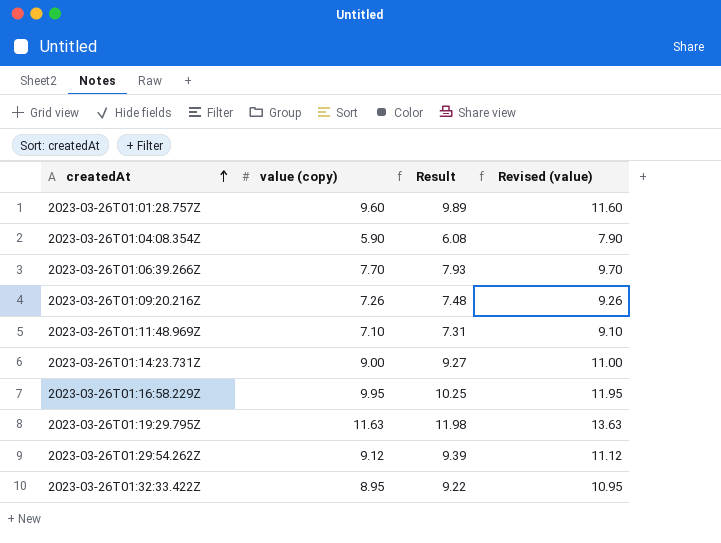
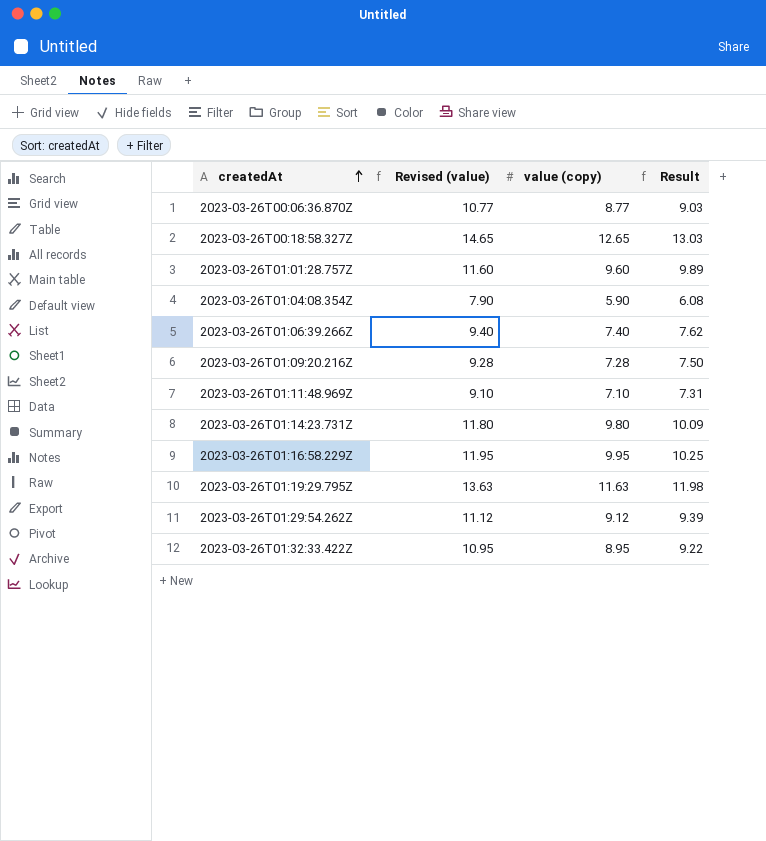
column Revised (value) | position: 4 -> 2
row 2023-03-26T00:06:36.870Z: none -> 10.77 | 8.77 | 9.03
row 2023-03-26T00:18:58.327Z: none -> 14.65 | 12.65 | 13.03
2023-03-26T01:06:39.266Z | Revised (value): 9.70 -> 9.40
2023-03-26T01:06:39.266Z | value (copy): 7.70 -> 7.40
2023-03-26T01:06:39.266Z | Result: 7.93 -> 7.62
2023-03-26T01:09:20.216Z | Revised (value): 9.26 -> 9.28
2023-03-26T01:09:20.216Z | value (copy): 7.26 -> 7.28
2023-03-26T01:09:20.216Z | Result: 7.48 -> 7.50
2023-03-26T01:14:23.731Z | Revised (value): 11.00 -> 11.80
2023-03-26T01:14:23.731Z | value (copy): 9.00 -> 9.80
2023-03-26T01:14:23.731Z | Result: 9.27 -> 10.09

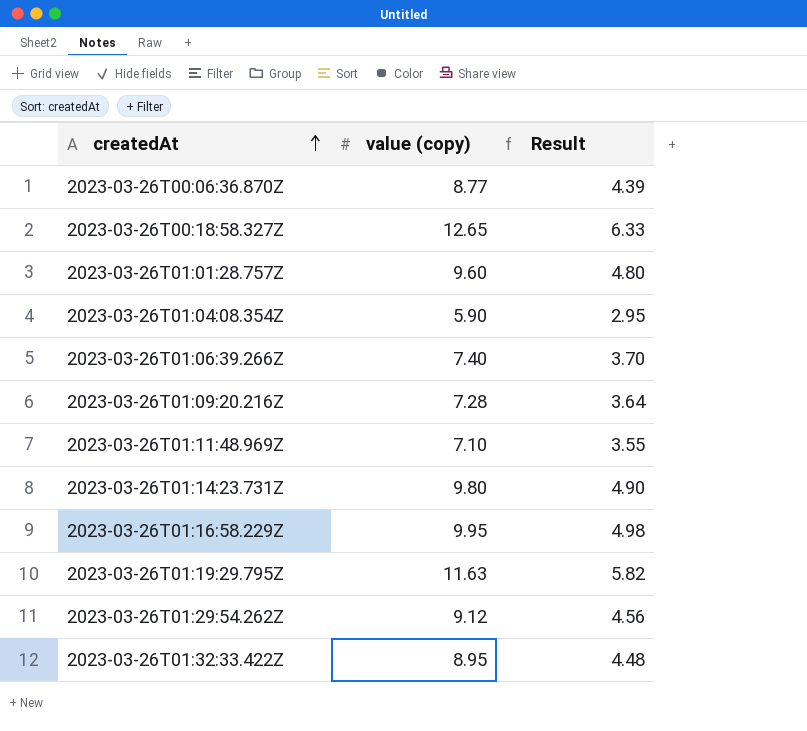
column Revised (value) | formula: [value (copy)] + 2 -> none
column Result | formula: [value (copy)] * 1.03 -> [value (copy)] * 0.5

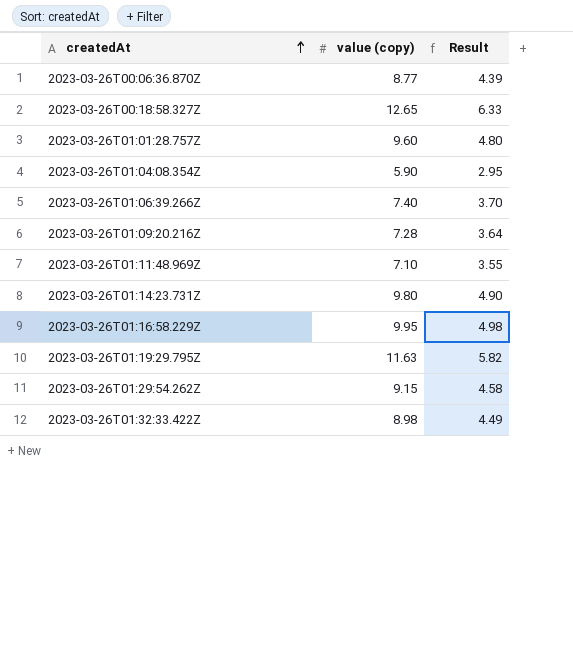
2023-03-26T01:29:54.262Z | value (copy): 9.12 -> 9.15
2023-03-26T01:29:54.262Z | Result: 4.56 -> 4.58
2023-03-26T01:32:33.422Z | value (copy): 8.95 -> 8.98
2023-03-26T01:32:33.422Z | Result: 4.48 -> 4.49

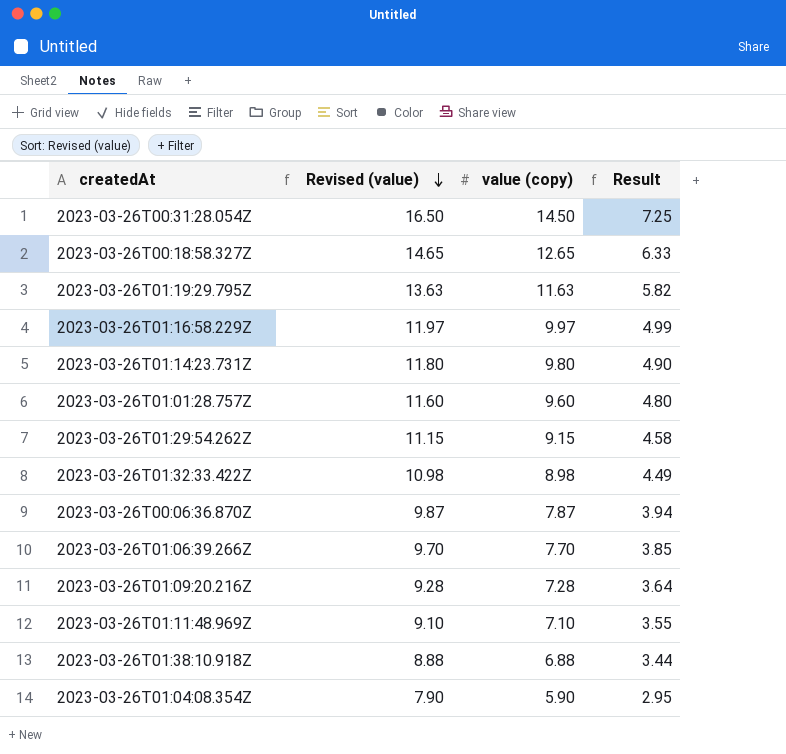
row order: createdAt ascending -> Revised (value) descending
column Revised (value) | formula: none -> [value (copy)] + 2
row 2023-03-26T00:31:28.054Z: none -> 16.50 | 14.50 | 7.25
2023-03-26T01:16:58.229Z | value (copy): 9.95 -> 9.97
2023-03-26T01:16:58.229Z | Result: 4.98 -> 4.99
2023-03-26T00:06:36.870Z | value (copy): 8.77 -> 7.87
2023-03-26T00:06:36.870Z | Result: 4.39 -> 3.94
2023-03-26T01:06:39.266Z | value (copy): 7.40 -> 7.70
2023-03-26T01:06:39.266Z | Result: 3.70 -> 3.85
row 2023-03-26T01:38:10.918Z: none -> 8.88 | 6.88 | 3.44

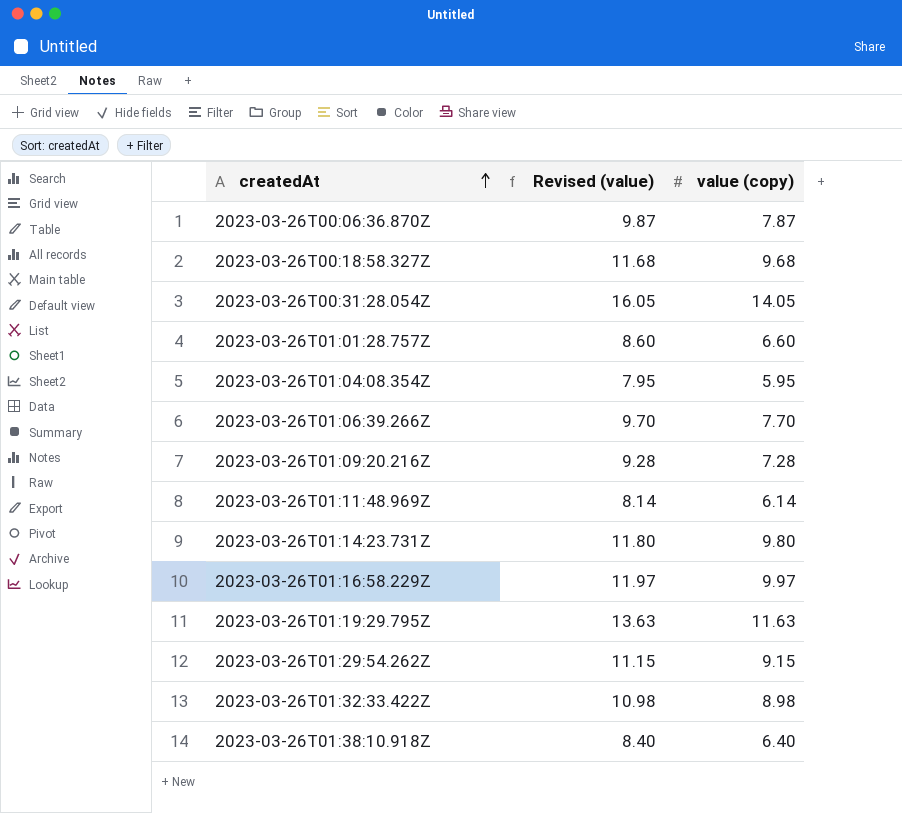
row order: Revised (value) descending -> createdAt ascending
column Result | formula: [value (copy)] * 0.5 -> none
2023-03-26T00:18:58.327Z | Revised (value): 14.65 -> 11.68
2023-03-26T00:18:58.327Z | value (copy): 12.65 -> 9.68
2023-03-26T00:31:28.054Z | Revised (value): 16.50 -> 16.05
2023-03-26T00:31:28.054Z | value (copy): 14.50 -> 14.05
2023-03-26T01:01:28.757Z | Revised (value): 11.60 -> 8.60
2023-03-26T01:01:28.757Z | value (copy): 9.60 -> 6.60
2023-03-26T01:04:08.354Z | Revised (value): 7.90 -> 7.95
2023-03-26T01:04:08.354Z | value (copy): 5.90 -> 5.95
2023-03-26T01:11:48.969Z | Revised (value): 9.10 -> 8.14
2023-03-26T01:11:48.969Z | value (copy): 7.10 -> 6.14
2023-03-26T01:38:10.918Z | Revised (value): 8.88 -> 8.40
2023-03-26T01:38:10.918Z | value (copy): 6.88 -> 6.40

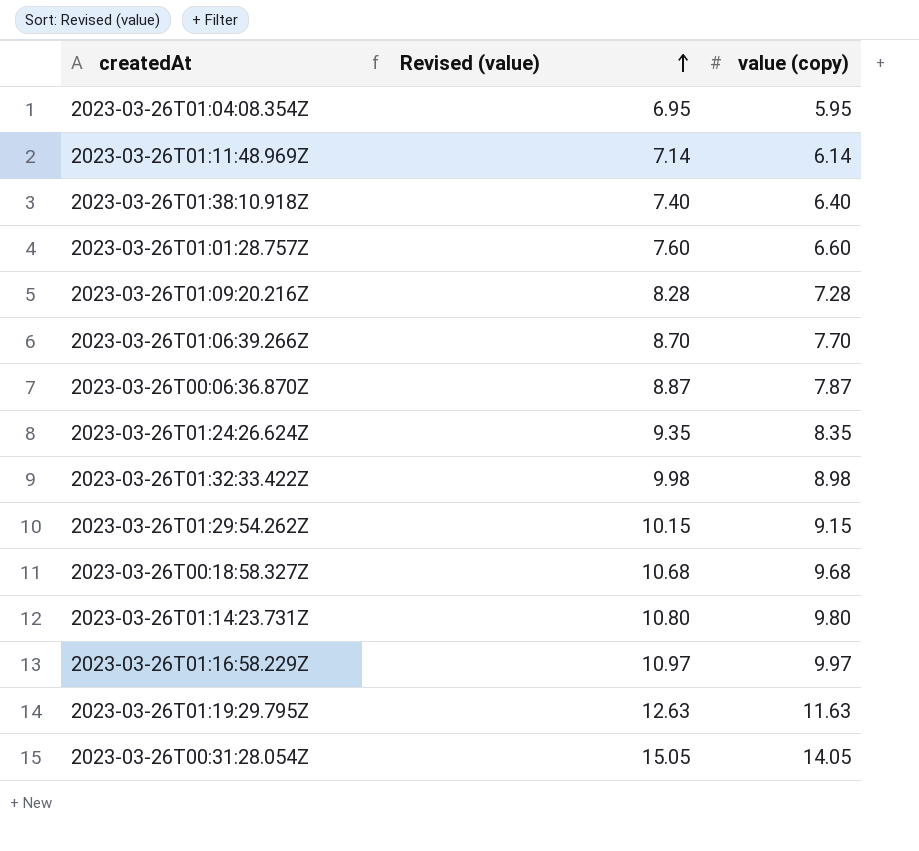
row order: createdAt ascending -> Revised (value) ascending
column Revised (value) | formula: [value (copy)] + 2 -> [value (copy)] + 1
row 2023-03-26T01:24:26.624Z: none -> 9.35 | 8.35

